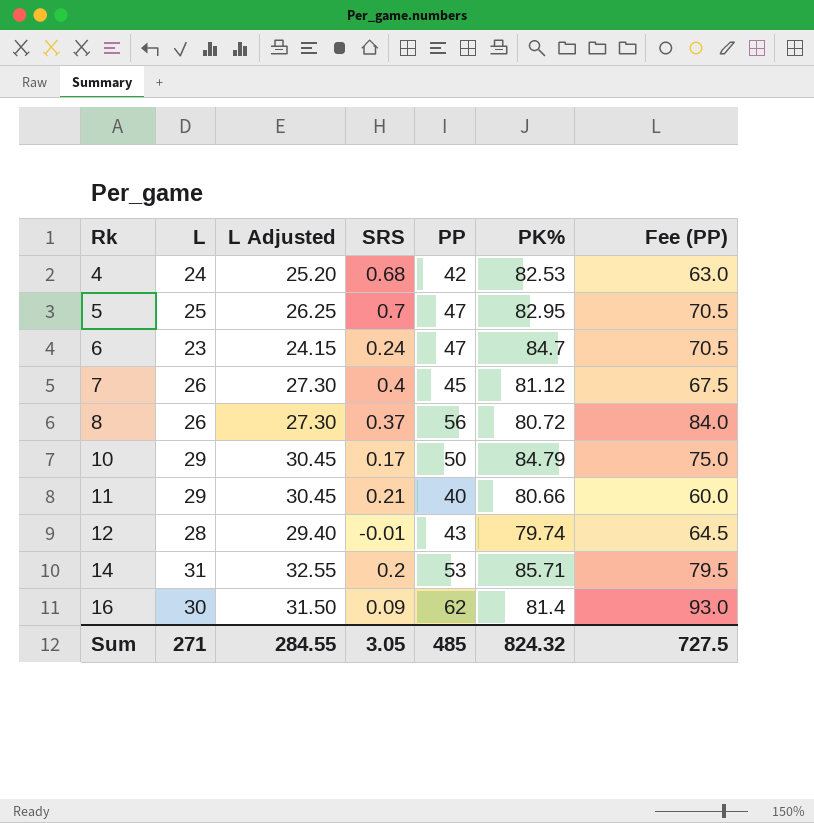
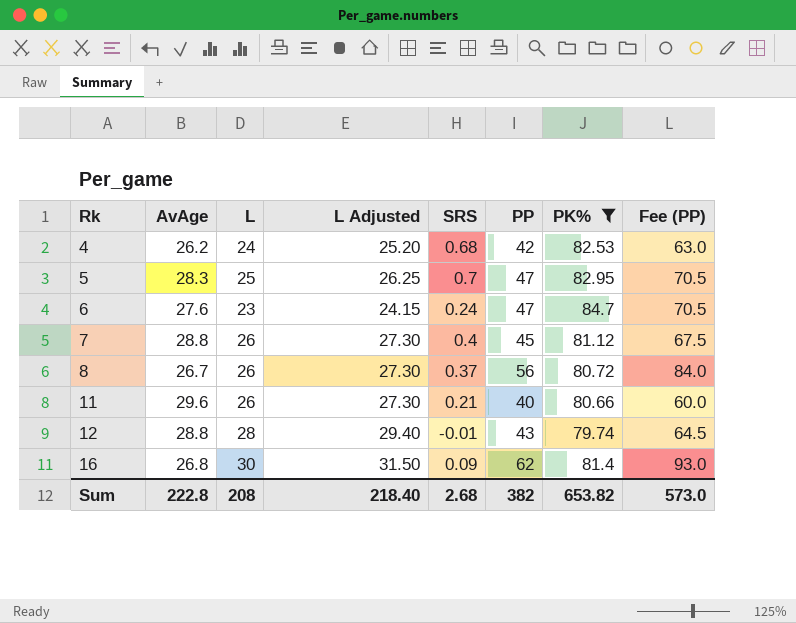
filter: none -> PK% <= 84.7
column AvAge | position: none -> 2
11 | L: 29 -> 26
11 | L Adjusted: 30.45 -> 27.30
Sum | L: 271 -> 208
Sum | L Adjusted: 284.55 -> 218.40
Sum | SRS: 3.05 -> 2.68
Sum | PP: 485 -> 382
Sum | PK%: 824.32 -> 653.82
Sum | Fee (PP): 727.5 -> 573.0

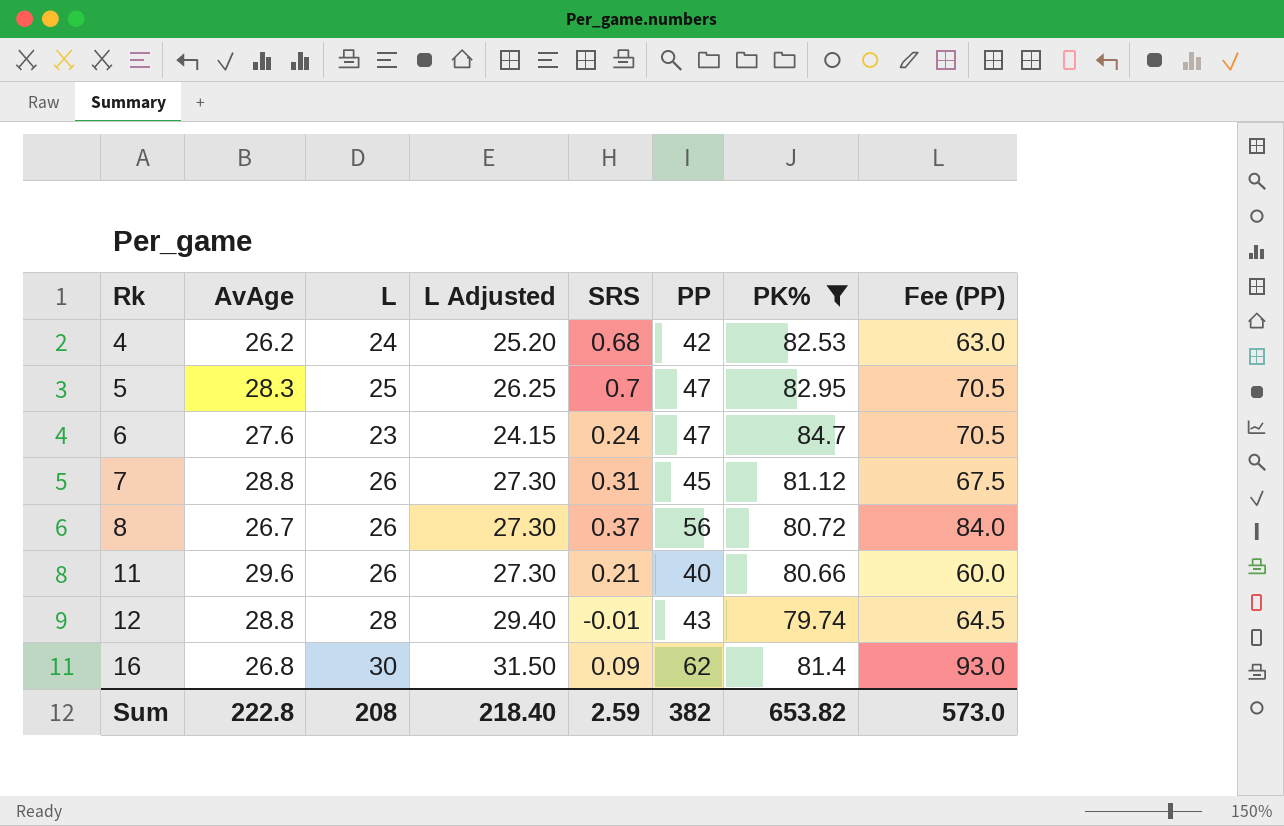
7 | SRS: 0.4 -> 0.31
Sum | SRS: 2.68 -> 2.59

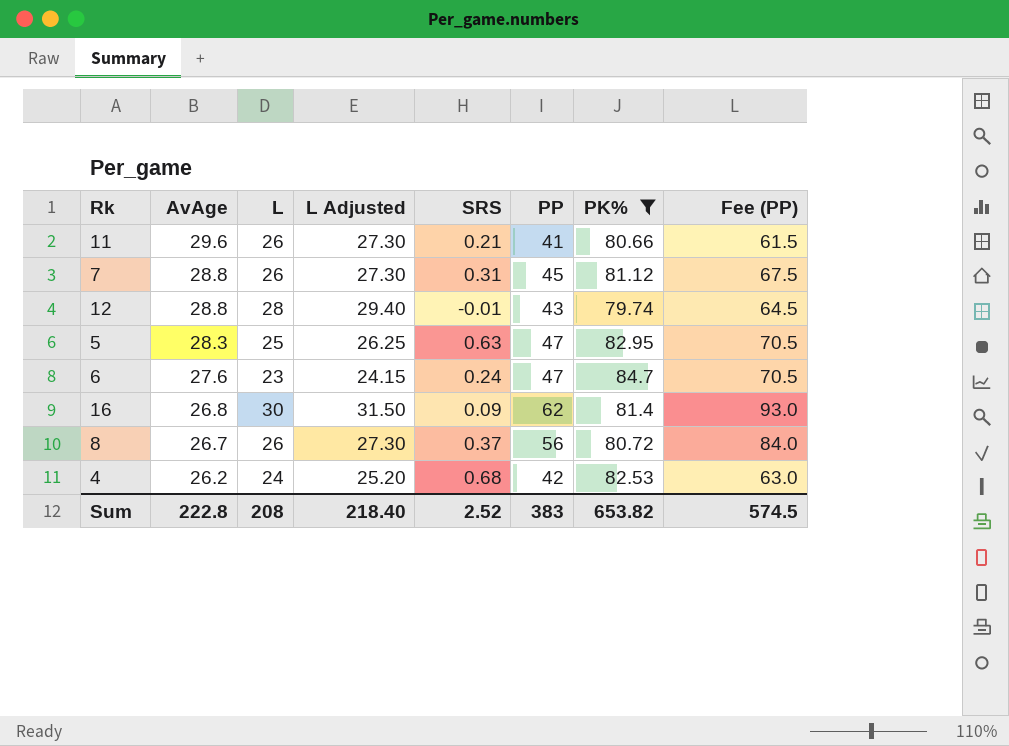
row order: Rk ascending -> AvAge descending
11 | PP: 40 -> 41
11 | Fee (PP): 60.0 -> 61.5
5 | SRS: 0.7 -> 0.63
Sum | SRS: 2.59 -> 2.52
Sum | PP: 382 -> 383
Sum | Fee (PP): 573.0 -> 574.5

